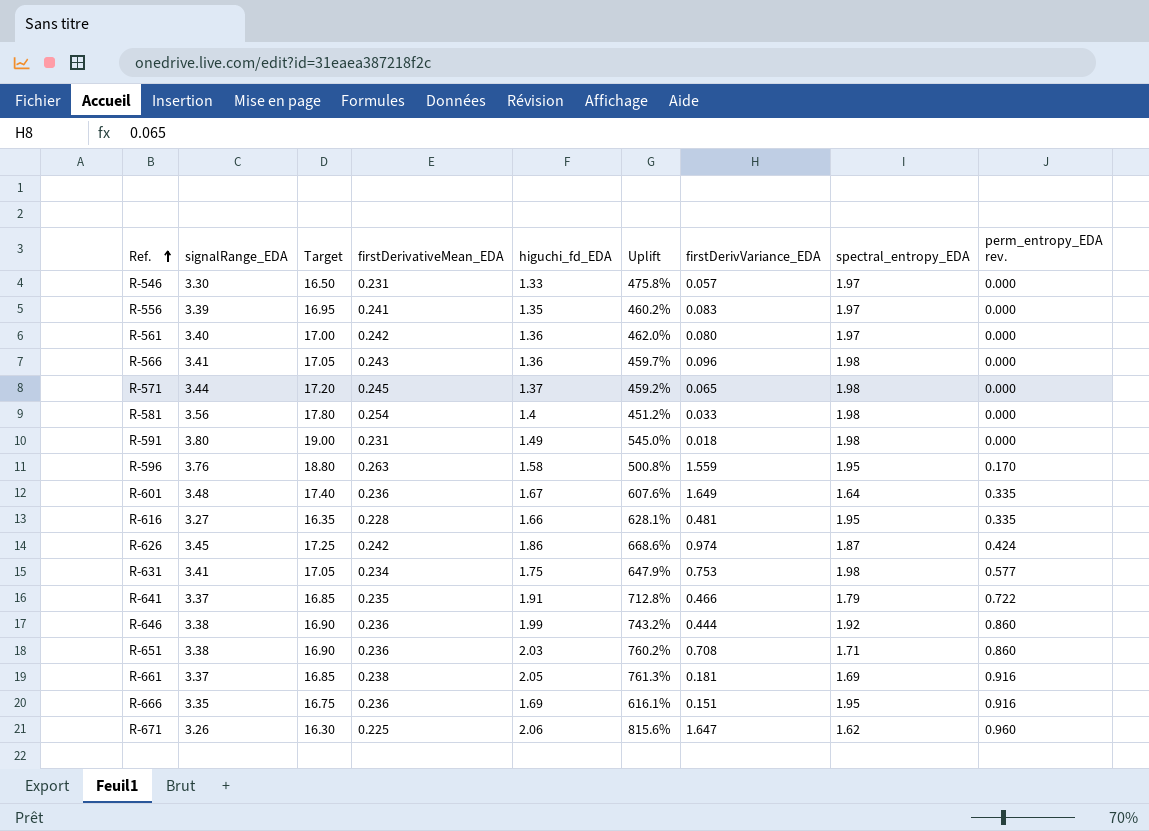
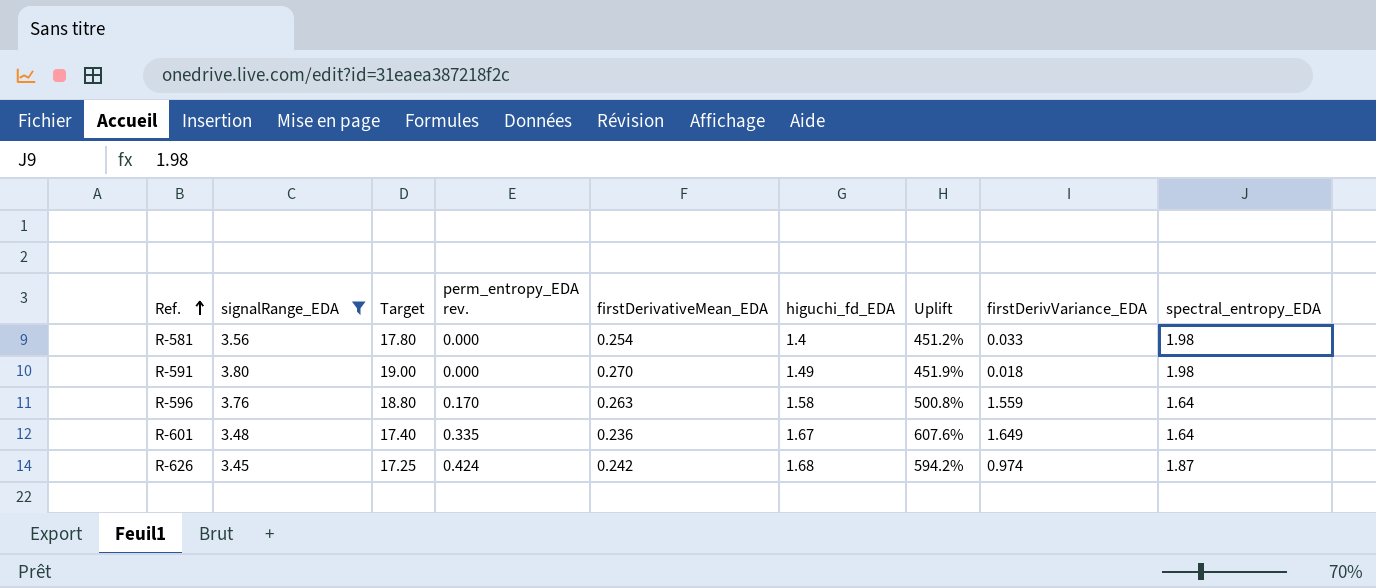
filter: none -> signalRange_EDA >= 3.45
column perm_entropy_EDA rev. | position: 9 -> 4
R-591 | firstDerivativeMean_EDA: 0.231 -> 0.270
R-591 | Uplift: 545.0% -> 451.9%
R-596 | spectral_entropy_EDA: 1.95 -> 1.64
R-626 | higuchi_fd_EDA: 1.86 -> 1.68
R-626 | Uplift: 668.6% -> 594.2%

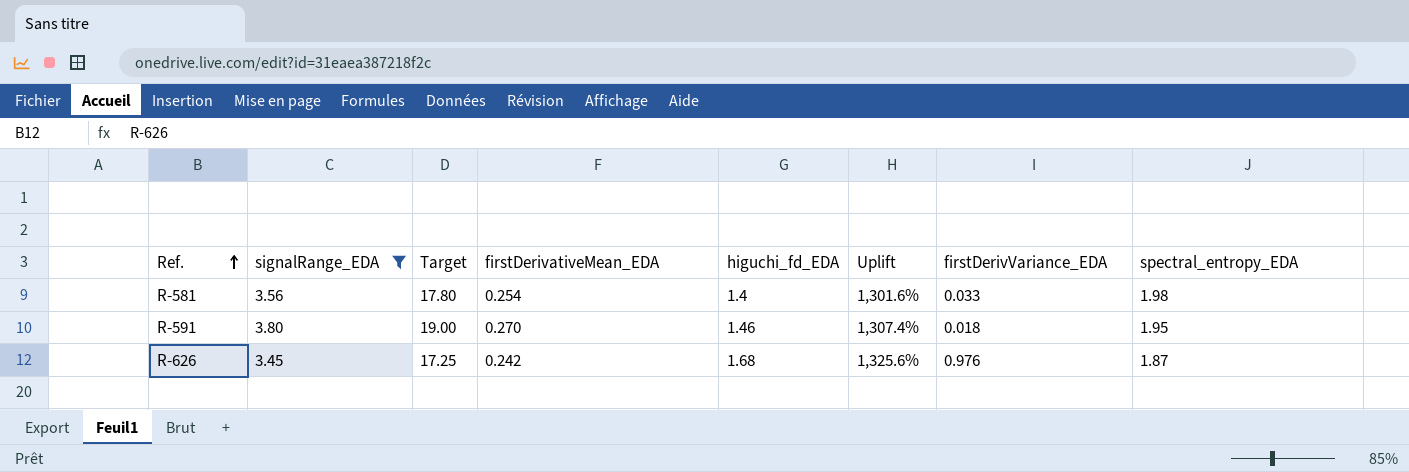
column perm_entropy_EDA rev. | position: 4 -> none
column Uplift | formula: ([higuchi_fd_EDA] - [firstDerivativeMean_EDA]) / [firstDerivativeMean_EDA] -> ([signalRange_EDA] - [firstDerivativeMean_EDA]) / [firstDerivativeMean_EDA]
row R-596: 3.76 | 18.80 | 0.170 | 0.263 | 1.58 | 500.8% | 1.559 | 1.64 -> none
row R-601: 3.48 | 17.40 | 0.335 | 0.236 | 1.67 | 607.6% | 1.649 | 1.64 -> none
R-591 | higuchi_fd_EDA: 1.49 -> 1.46
R-591 | spectral_entropy_EDA: 1.98 -> 1.95
R-626 | firstDerivVariance_EDA: 0.974 -> 0.976

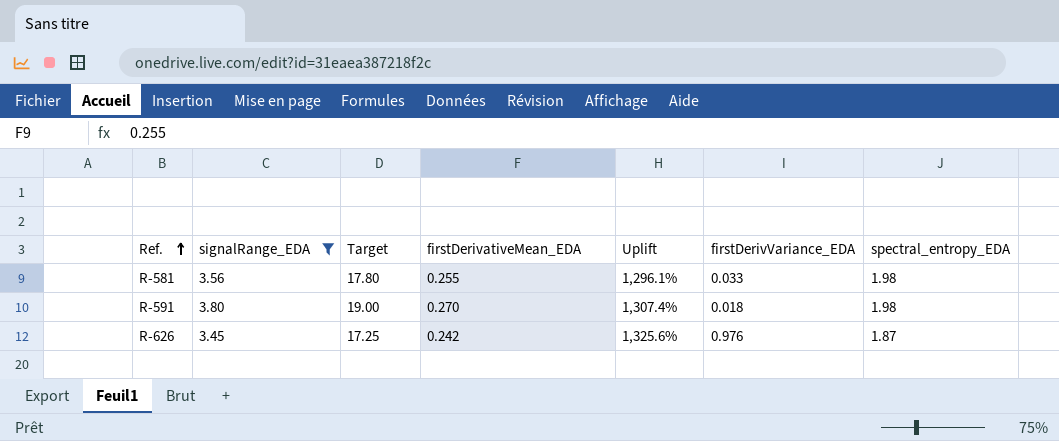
column higuchi_fd_EDA | position: 5 -> none
R-581 | firstDerivativeMean_EDA: 0.254 -> 0.255
R-581 | Uplift: 1,301.6% -> 1,296.1%
R-591 | spectral_entropy_EDA: 1.95 -> 1.98

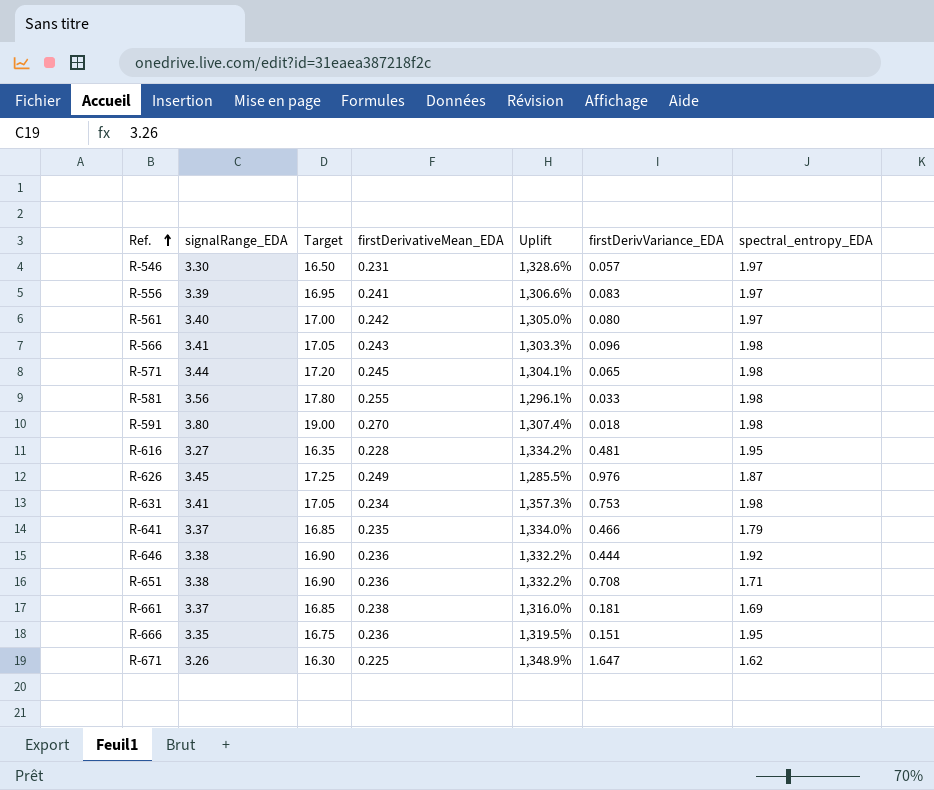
filter: signalRange_EDA >= 3.45 -> none
R-626 | firstDerivativeMean_EDA: 0.242 -> 0.249
R-626 | Uplift: 1,325.6% -> 1,285.5%

